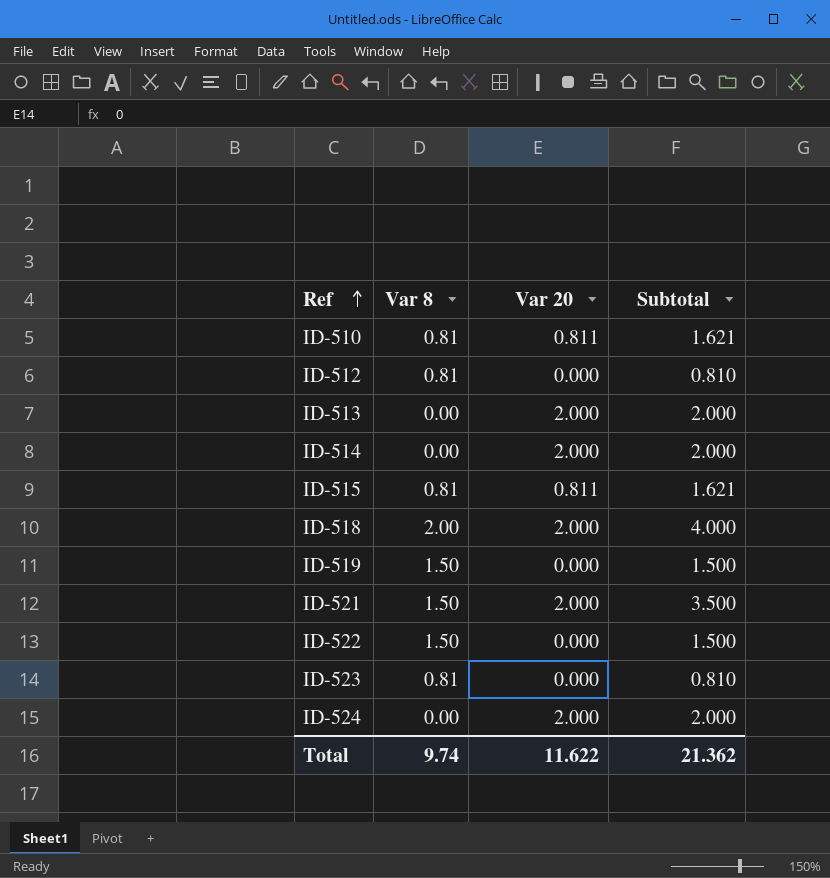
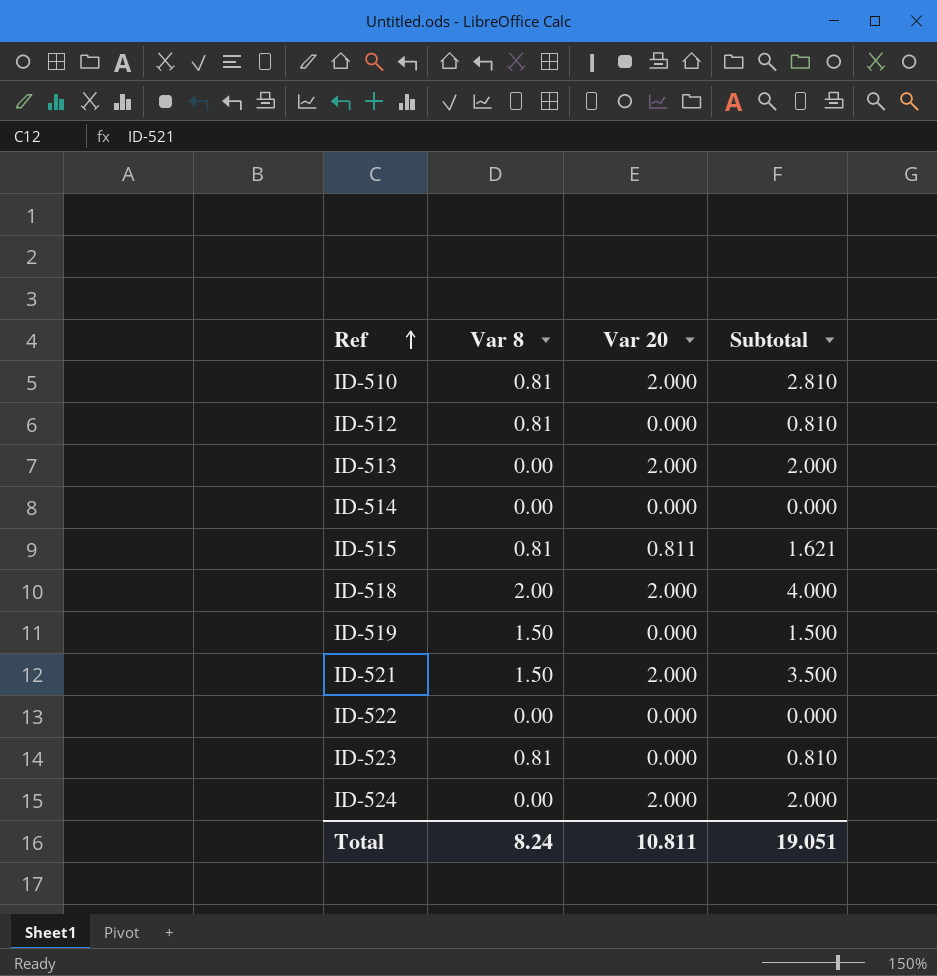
ID-510 | Var 20: 0.811 -> 2.000
ID-510 | Subtotal: 1.621 -> 2.810
ID-514 | Var 20: 2.000 -> 0.000
ID-514 | Subtotal: 2.000 -> 0.000
ID-522 | Var 8: 1.50 -> 0.00
ID-522 | Subtotal: 1.500 -> 0.000
Total | Var 8: 9.74 -> 8.24
Total | Var 20: 11.622 -> 10.811
Total | Subtotal: 21.362 -> 19.051

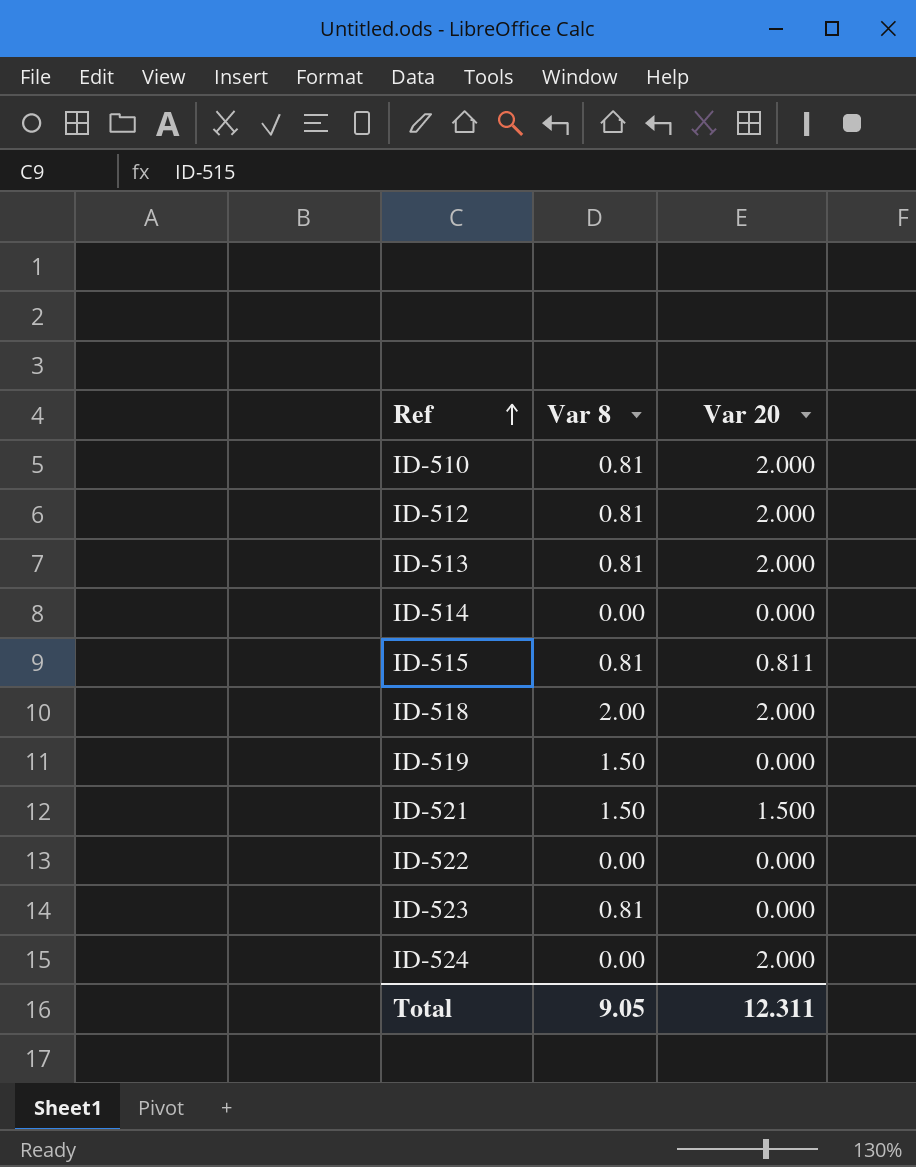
column Subtotal | formula: [Var 8] + [Var 20] -> none
ID-512 | Var 20: 0.000 -> 2.000
ID-513 | Var 8: 0.00 -> 0.81
ID-521 | Var 20: 2.000 -> 1.500
Total | Var 8: 8.24 -> 9.05
Total | Var 20: 10.811 -> 12.311

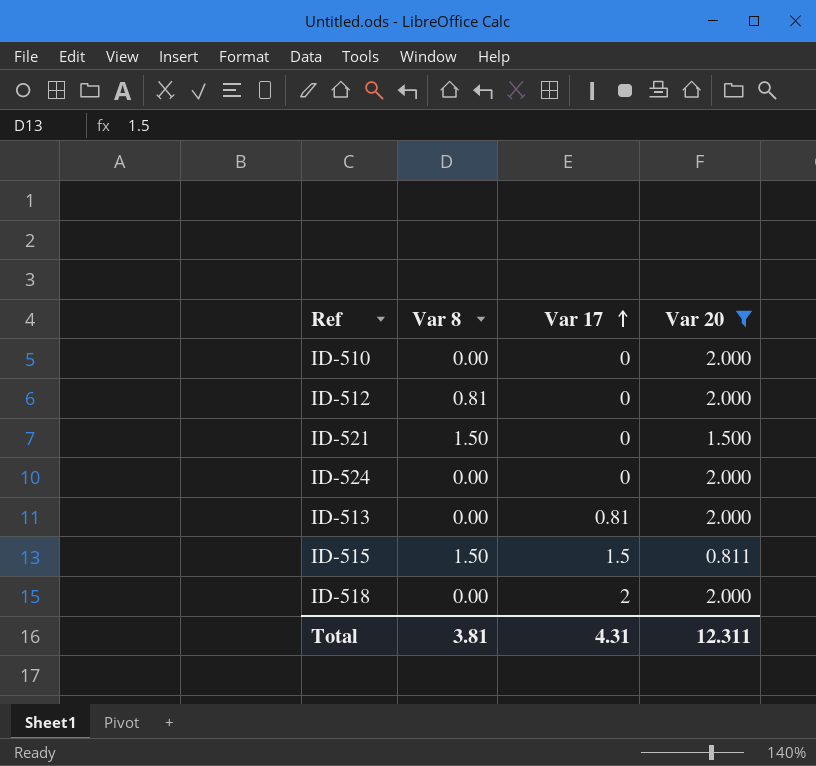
filter: none -> Var 20 != 0.000
row order: Ref ascending -> Var 17 ascending
column Var 17 | position: none -> 3
ID-510 | Var 8: 0.81 -> 0.00
ID-513 | Var 8: 0.81 -> 0.00
ID-515 | Var 8: 0.81 -> 1.50
ID-518 | Var 8: 2.00 -> 0.00
Total | Var 8: 9.05 -> 3.81

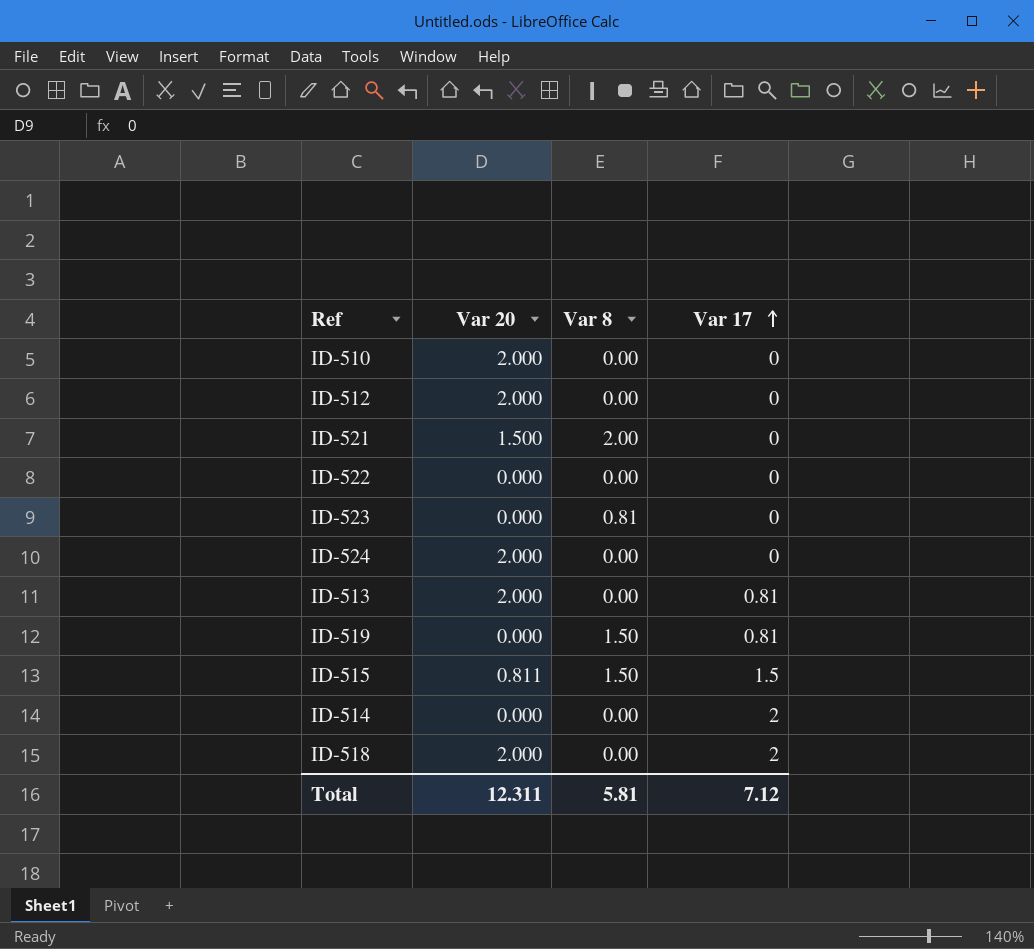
filter: Var 20 != 0.000 -> none
column Var 20 | position: 4 -> 2
ID-512 | Var 8: 0.81 -> 0.00
ID-521 | Var 8: 1.50 -> 2.00
Total | Var 8: 3.81 -> 5.81
Total | Var 17: 4.31 -> 7.12

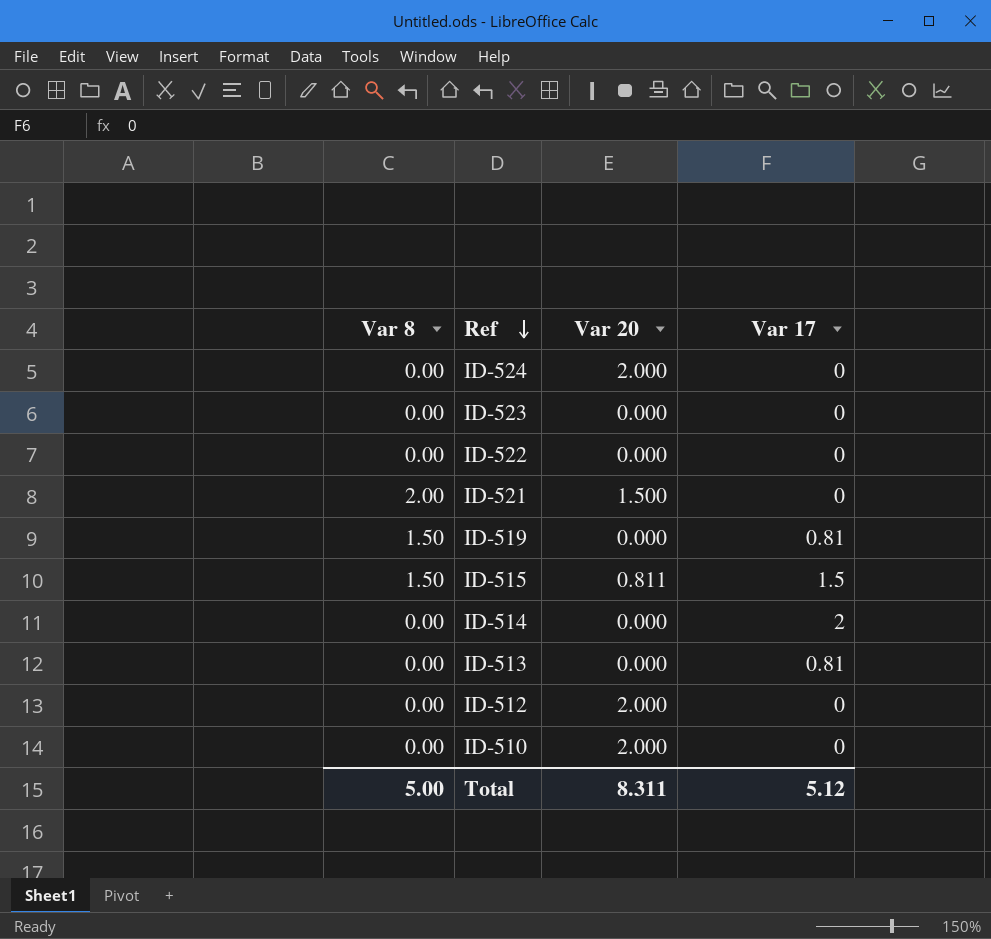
row order: Var 17 ascending -> Ref descending
column Var 8 | position: 3 -> 1
row ID-518: 2.000 | 0.00 | 2 -> none
ID-523 | Var 8: 0.81 -> 0.00
ID-513 | Var 20: 2.000 -> 0.000
Total | Var 8: 5.81 -> 5.00
Total | Var 20: 12.311 -> 8.311
Total | Var 17: 7.12 -> 5.12

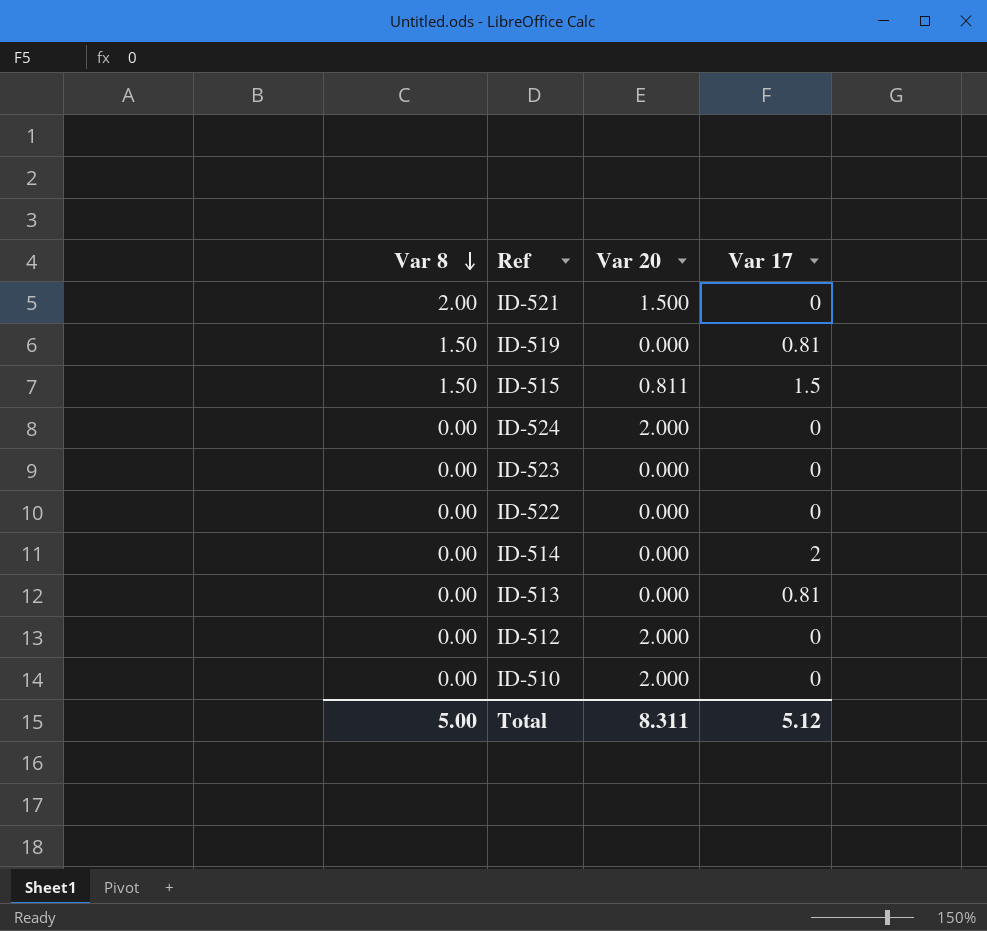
row order: Ref descending -> Var 8 descending

